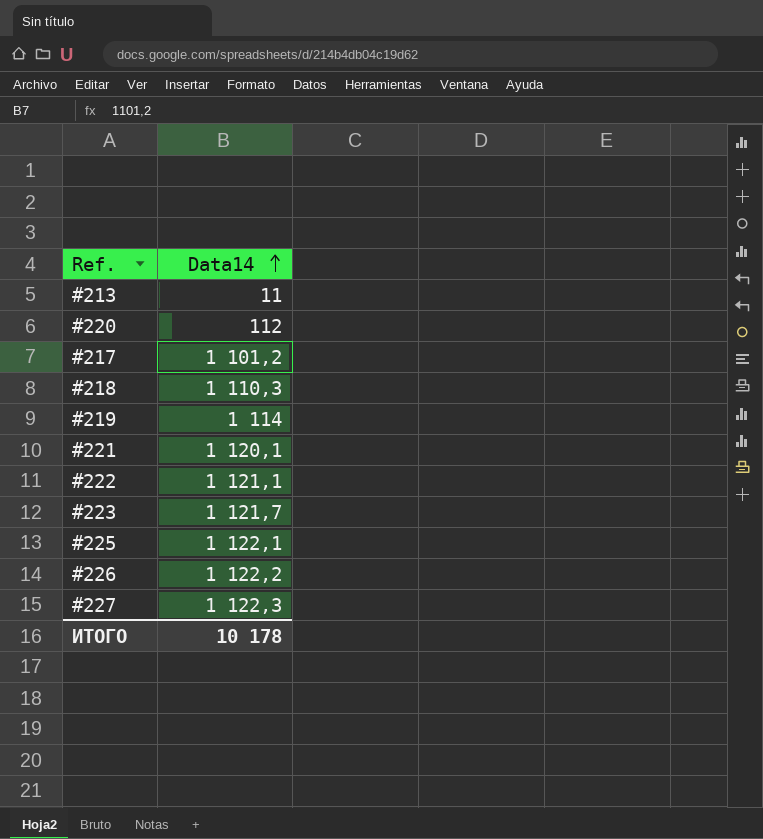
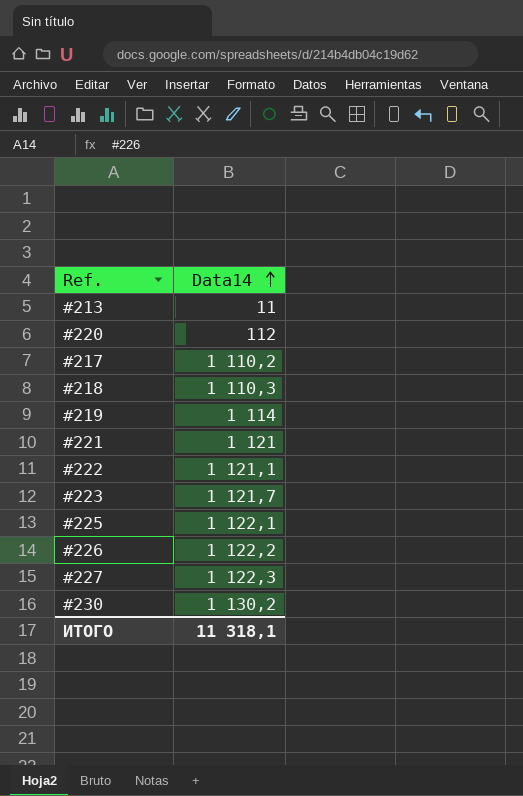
#217 | Data14: 1 101,2 -> 1 110,2
#221 | Data14: 1 120,1 -> 1 121
row #230: none -> 1 130,2
ИТОГО | Data14: 10 178 -> 11 318,1

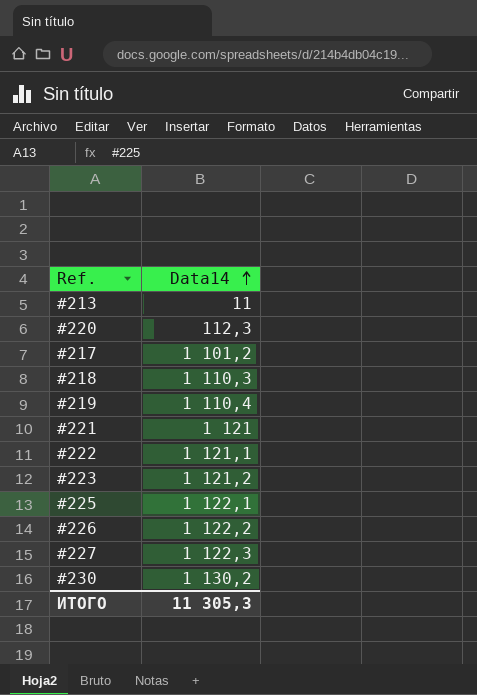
#220 | Data14: 112 -> 112,3
#217 | Data14: 1 110,2 -> 1 101,2
#219 | Data14: 1 114 -> 1 110,4
#223 | Data14: 1 121,7 -> 1 121,2
ИТОГО | Data14: 11 318,1 -> 11 305,3

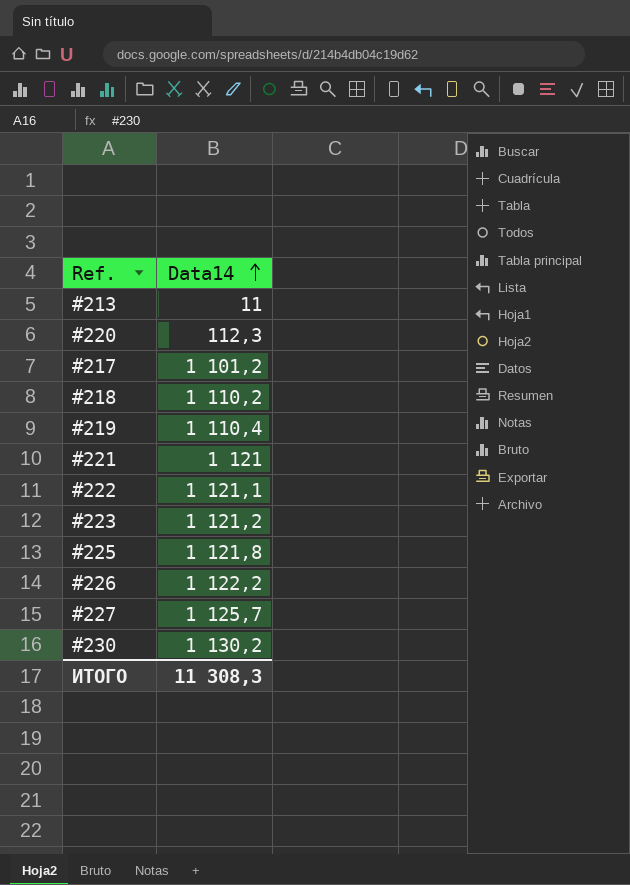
#218 | Data14: 1 110,3 -> 1 110,2
#225 | Data14: 1 122,1 -> 1 121,8
#227 | Data14: 1 122,3 -> 1 125,7
ИТОГО | Data14: 11 305,3 -> 11 308,3

